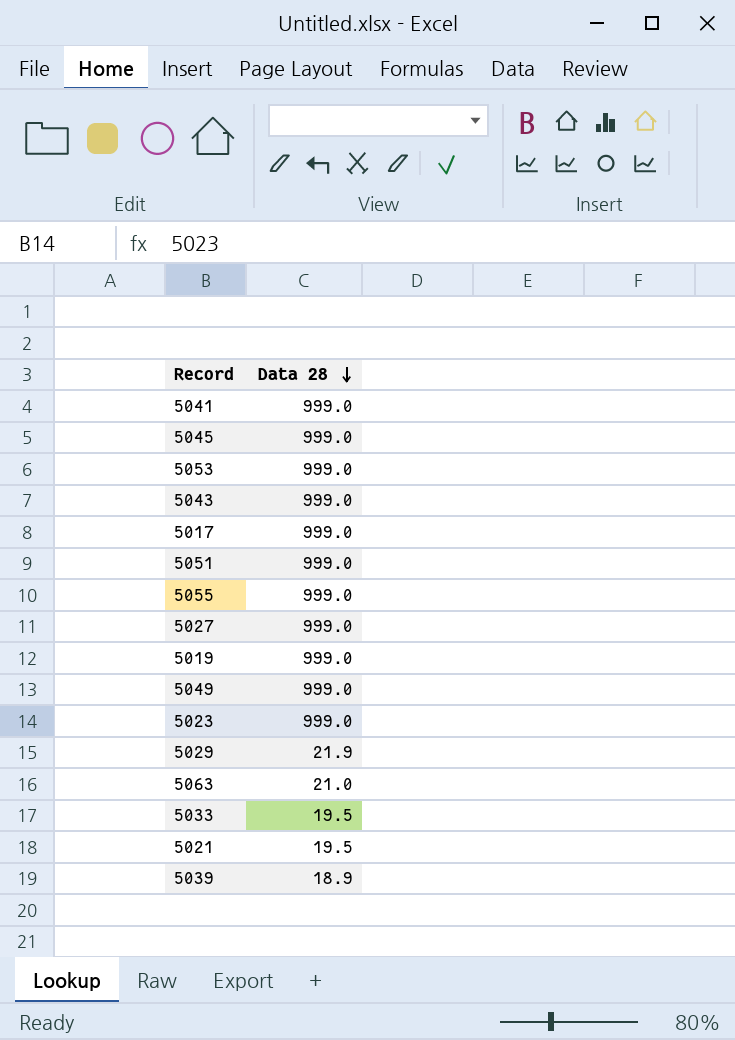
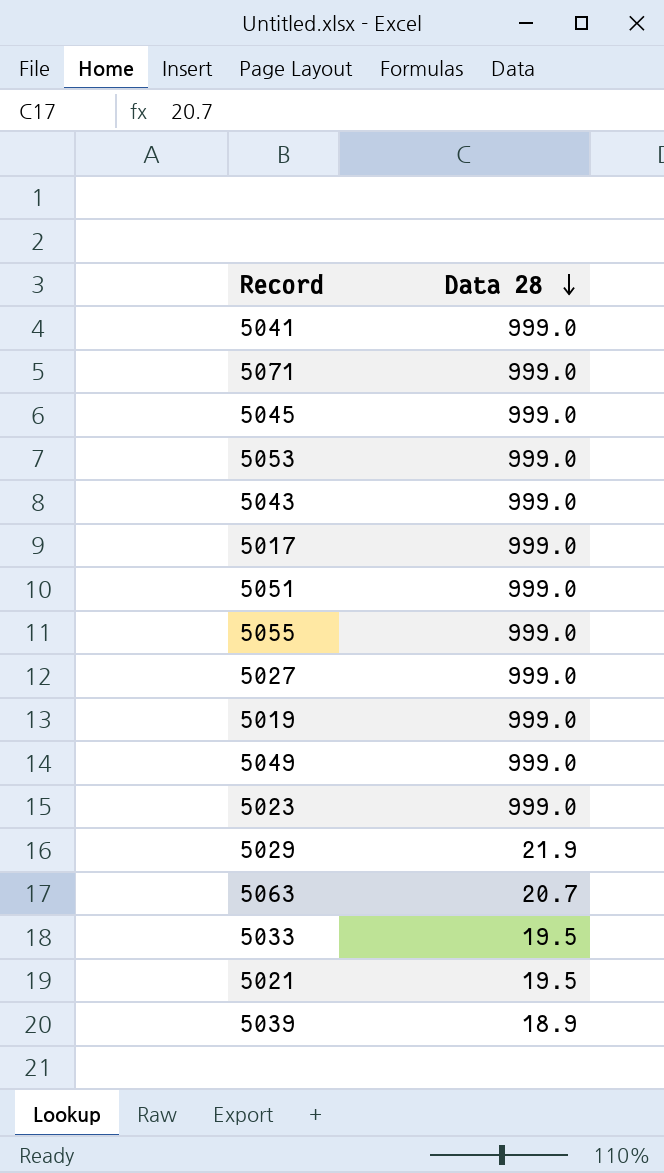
row 5071: none -> 999.0
5063 | Data 28: 21.0 -> 20.7

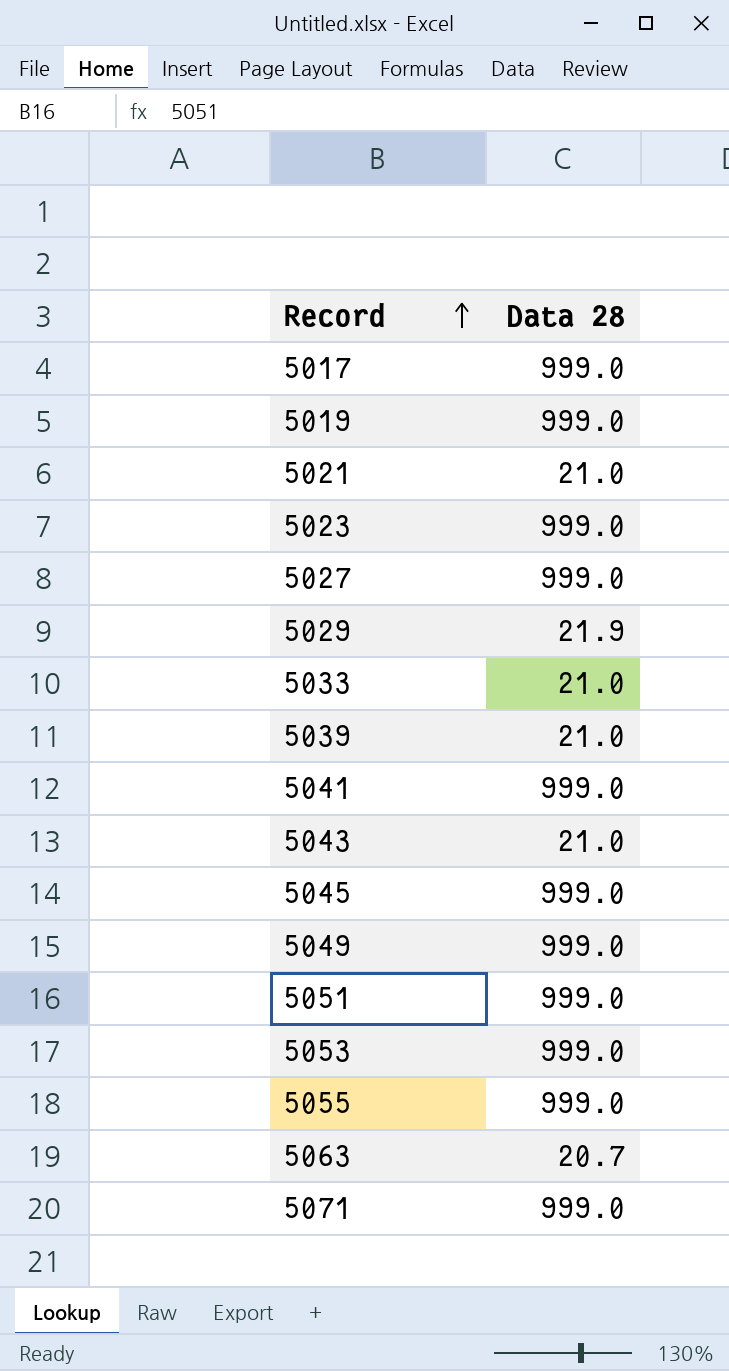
row order: Data 28 descending -> Record ascending
5021 | Data 28: 19.5 -> 21.0
5033 | Data 28: 19.5 -> 21.0
5039 | Data 28: 18.9 -> 21.0
5043 | Data 28: 999.0 -> 21.0

